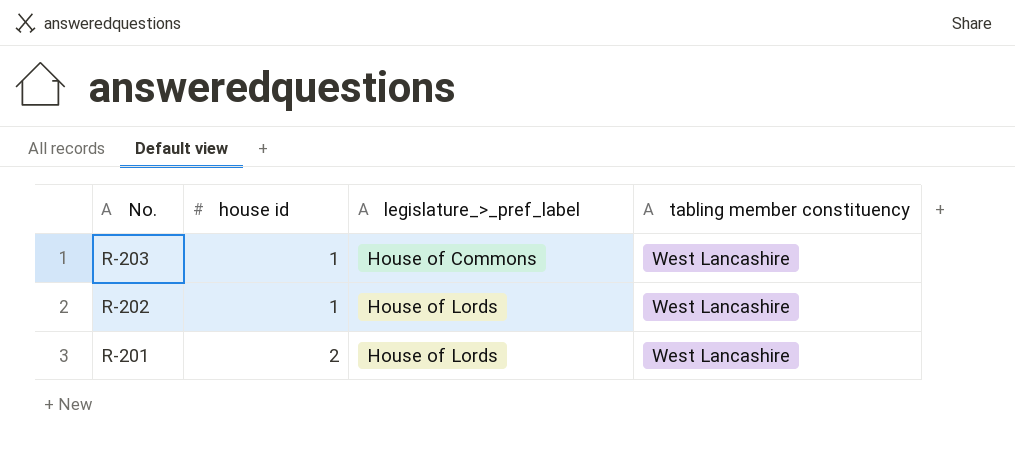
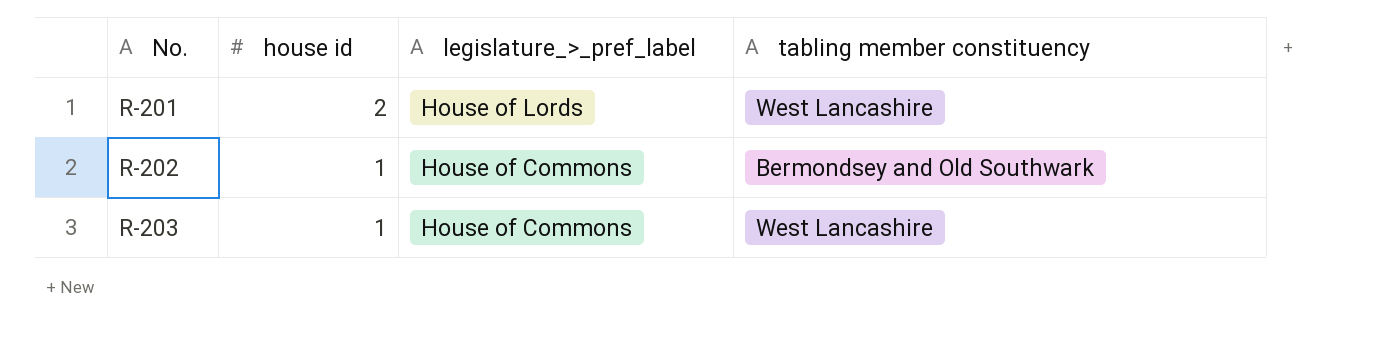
row order: No. descending -> No. ascending
R-202 | legislature_>_pref_label: House of Lords -> House of Commons
R-202 | tabling member constituency: West Lancashire -> Bermondsey and Old Southwark

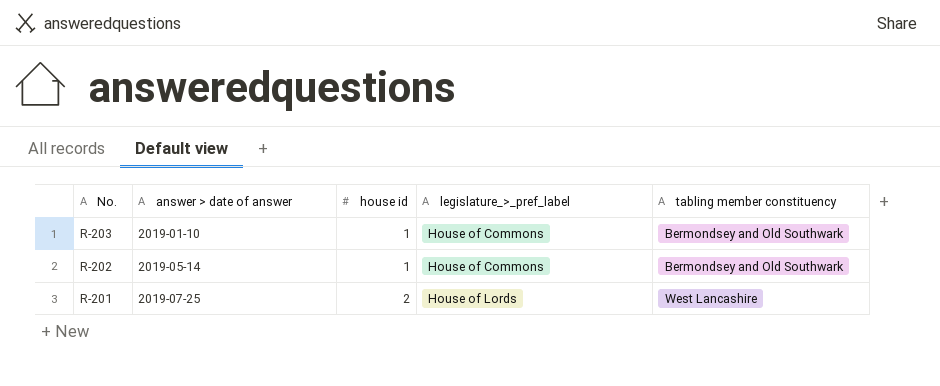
row order: No. ascending -> No. descending
column answer > date of answer | position: none -> 2
R-203 | tabling member constituency: West Lancashire -> Bermondsey and Old Southwark

